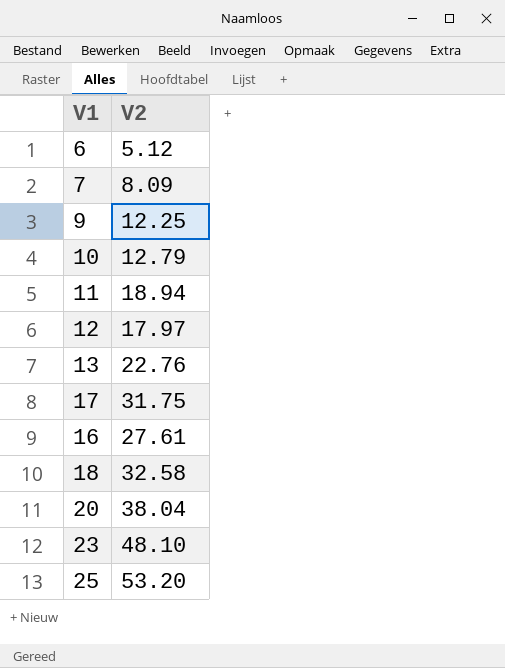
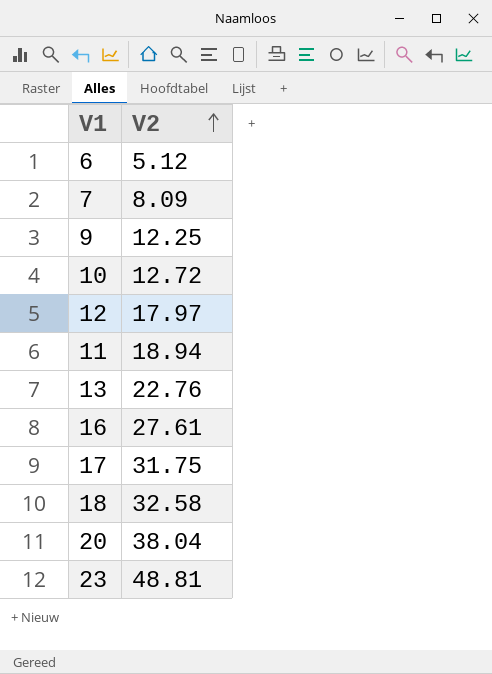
row order: none -> V2 ascending
row 25: 53.20 -> none
10 | V2: 12.79 -> 12.72
23 | V2: 48.10 -> 48.81

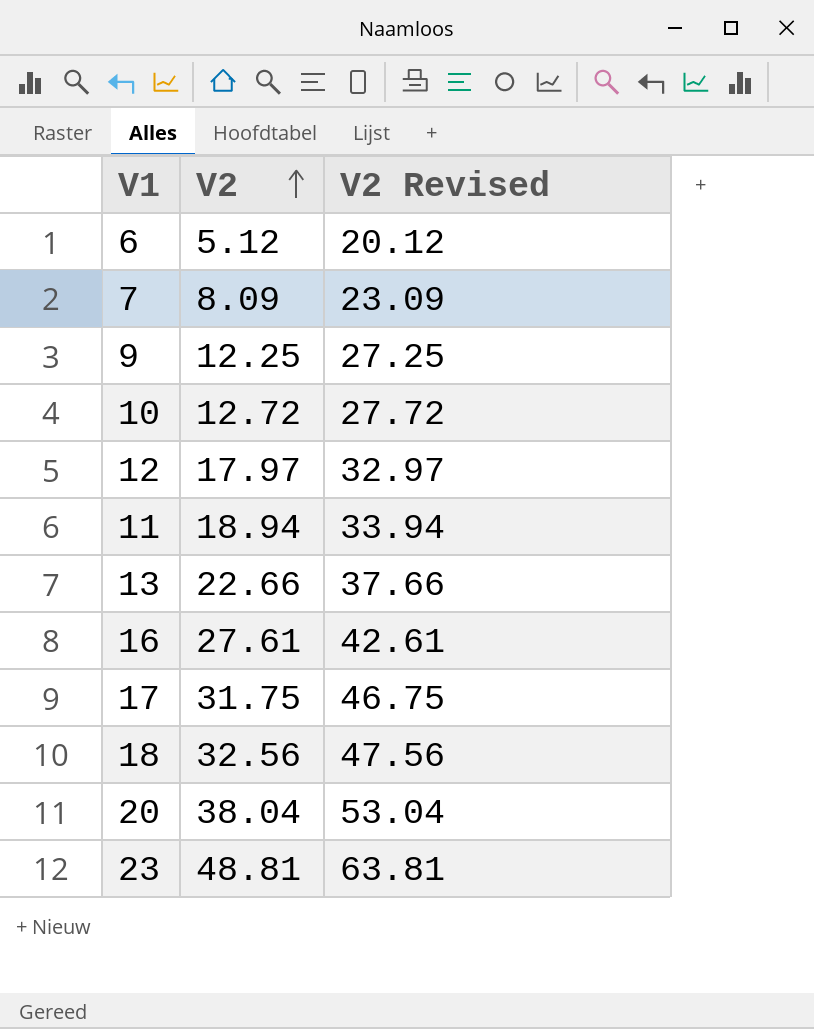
column V2 Revised | formula: none -> [V2] + 15
13 | V2: 22.76 -> 22.66
18 | V2: 32.58 -> 32.56

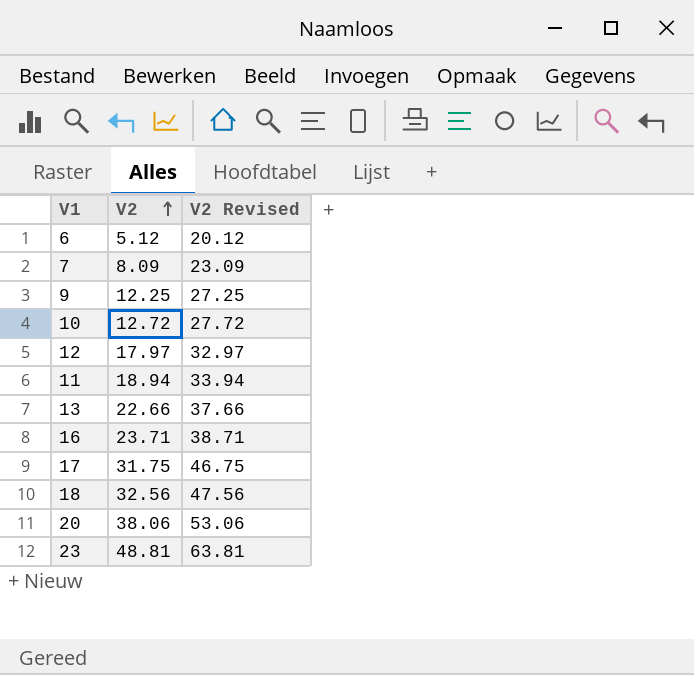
16 | V2: 27.61 -> 23.71
16 | V2 Revised: 42.61 -> 38.71
20 | V2: 38.04 -> 38.06
20 | V2 Revised: 53.04 -> 53.06

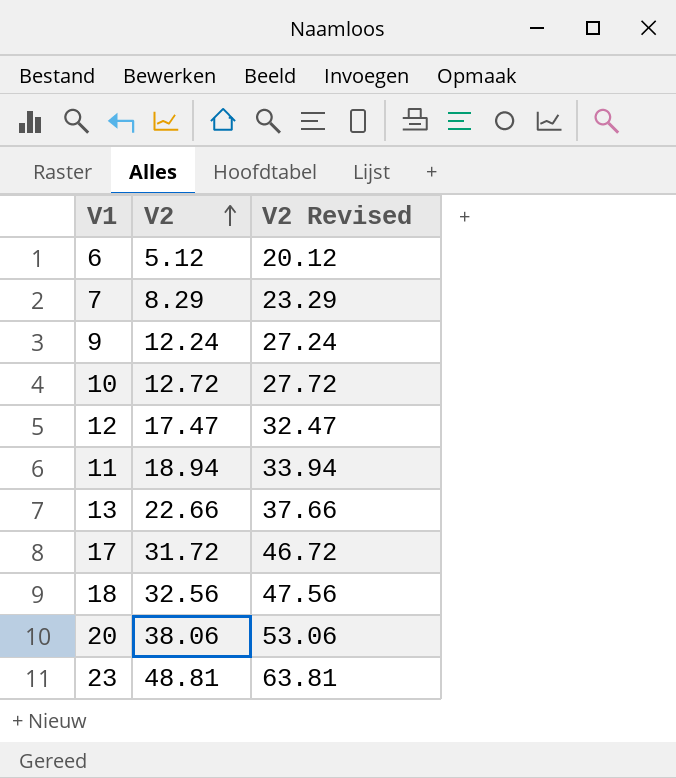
row 16: 23.71 | 38.71 -> none
7 | V2: 8.09 -> 8.29
7 | V2 Revised: 23.09 -> 23.29
9 | V2: 12.25 -> 12.24
9 | V2 Revised: 27.25 -> 27.24
12 | V2: 17.97 -> 17.47
12 | V2 Revised: 32.97 -> 32.47
17 | V2: 31.75 -> 31.72
17 | V2 Revised: 46.75 -> 46.72

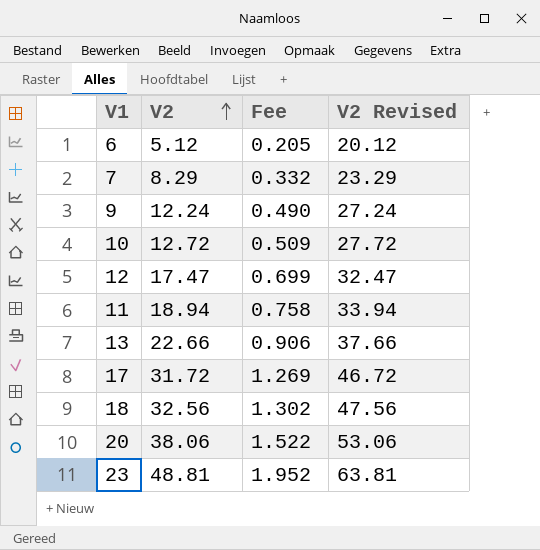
column Fee | formula: none -> [V2] * 0.04

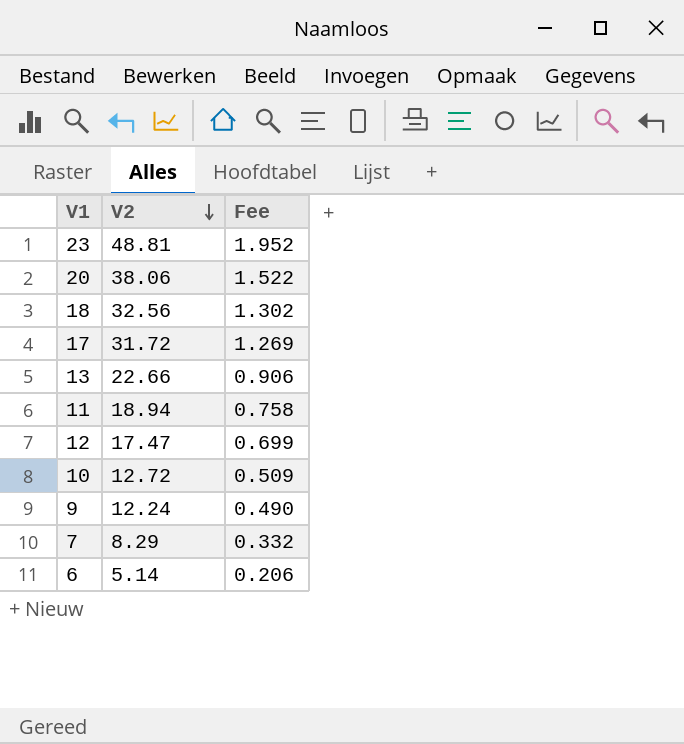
row order: V2 ascending -> V2 descending
column V2 Revised | formula: [V2] + 15 -> none
6 | V2: 5.12 -> 5.14
6 | Fee: 0.205 -> 0.206

